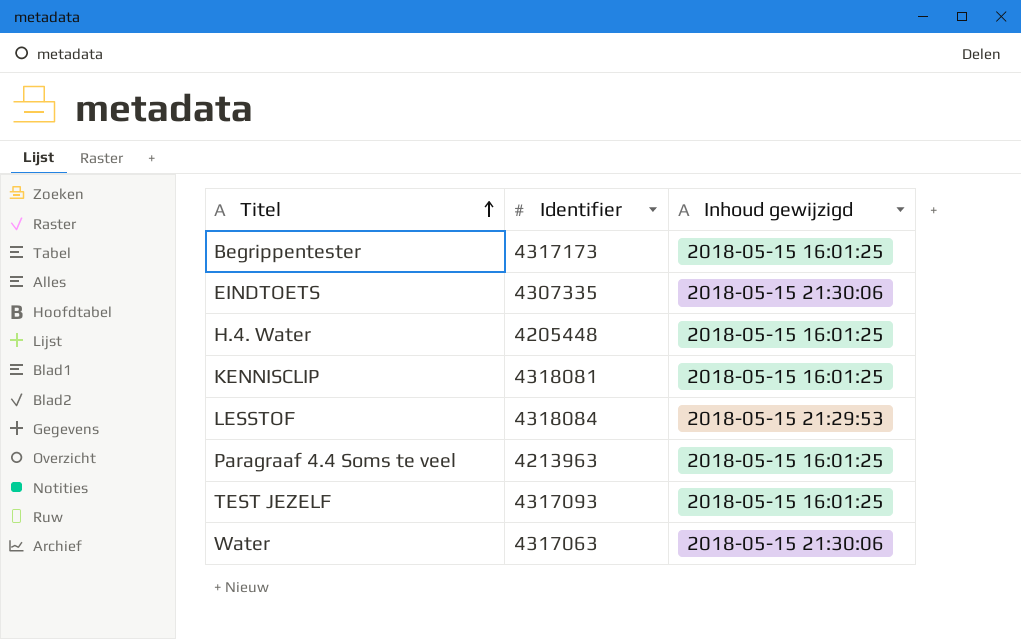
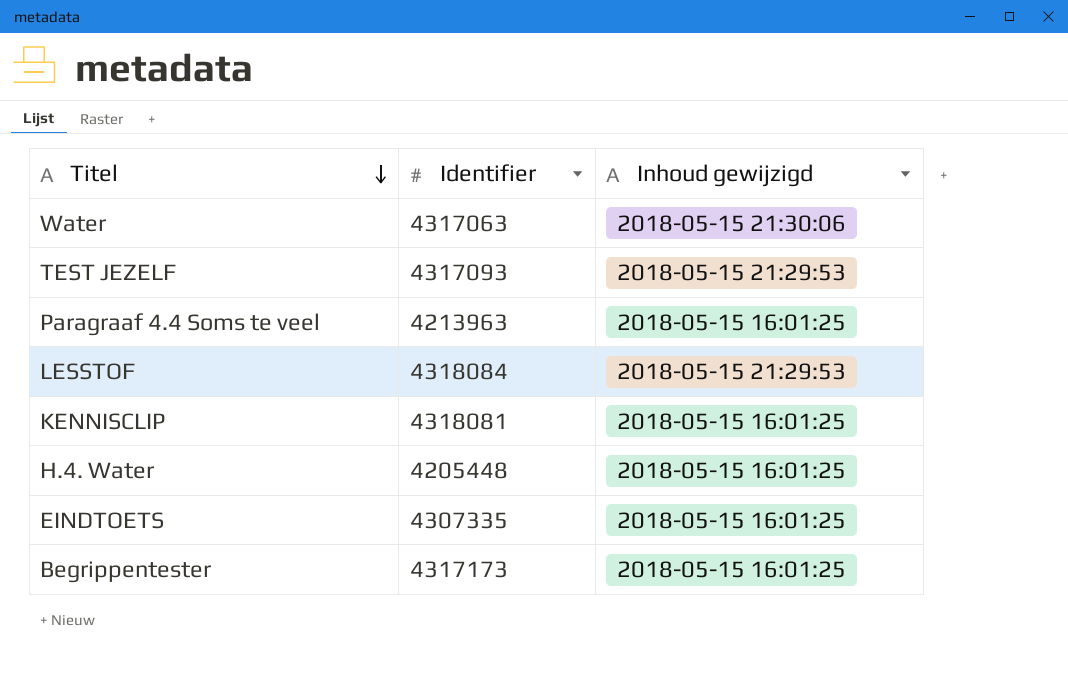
row order: Titel ascending -> Titel descending
TEST JEZELF | Inhoud gewijzigd: 2018-05-15 16:01:25 -> 2018-05-15 21:29:53
EINDTOETS | Inhoud gewijzigd: 2018-05-15 21:30:06 -> 2018-05-15 16:01:25

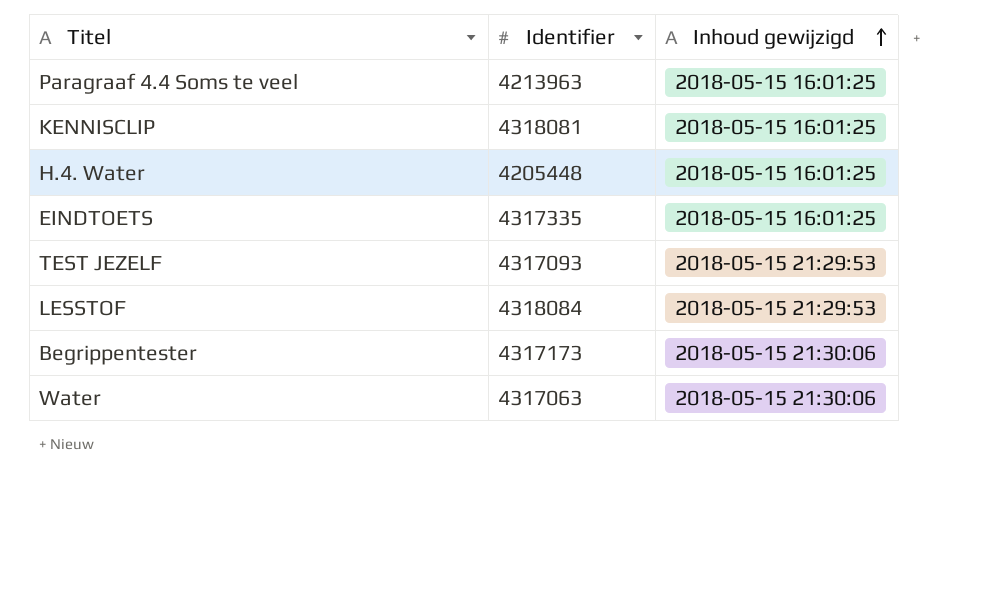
row order: Titel descending -> Inhoud gewijzigd ascending
EINDTOETS | Identifier: 4307335 -> 4317335
Begrippentester | Inhoud gewijzigd: 2018-05-15 16:01:25 -> 2018-05-15 21:30:06

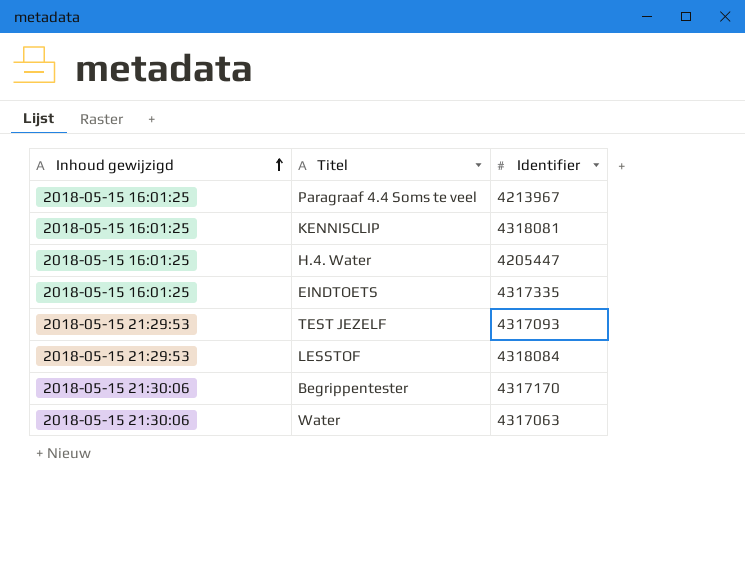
column Inhoud gewijzigd | position: 3 -> 1
Paragraaf 4.4 Soms te veel | Identifier: 4213963 -> 4213967
H.4. Water | Identifier: 4205448 -> 4205447
Begrippentester | Identifier: 4317173 -> 4317170

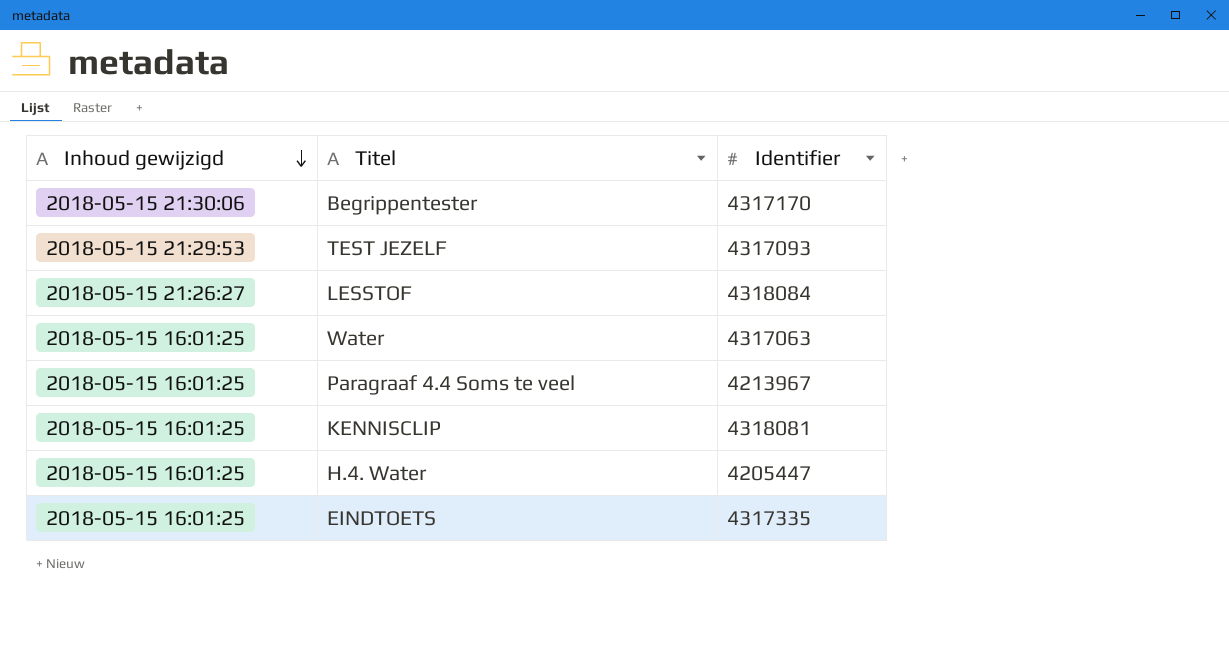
row order: Inhoud gewijzigd ascending -> Inhoud gewijzigd descending
LESSTOF | Inhoud gewijzigd: 2018-05-15 21:29:53 -> 2018-05-15 21:26:27
Water | Inhoud gewijzigd: 2018-05-15 21:30:06 -> 2018-05-15 16:01:25

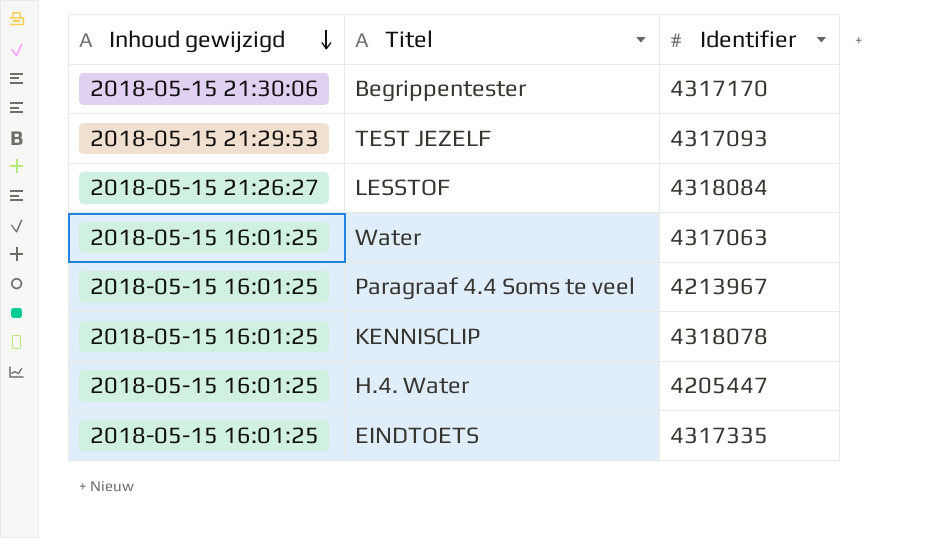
KENNISCLIP | Identifier: 4318081 -> 4318078

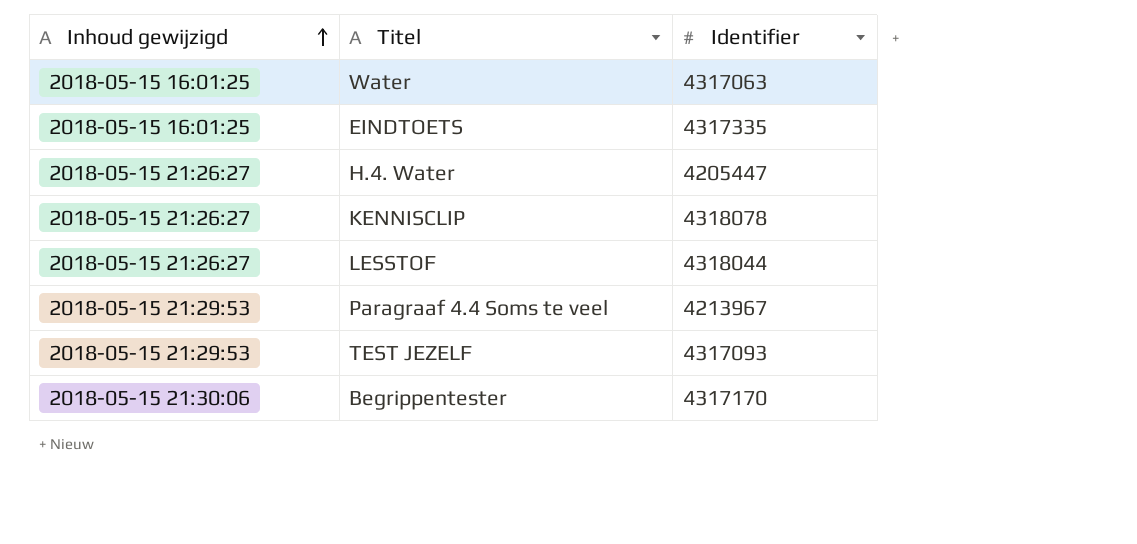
row order: Inhoud gewijzigd descending -> Inhoud gewijzigd ascending
H.4. Water | Inhoud gewijzigd: 2018-05-15 16:01:25 -> 2018-05-15 21:26:27
KENNISCLIP | Inhoud gewijzigd: 2018-05-15 16:01:25 -> 2018-05-15 21:26:27
LESSTOF | Identifier: 4318084 -> 4318044
Paragraaf 4.4 Soms te veel | Inhoud gewijzigd: 2018-05-15 16:01:25 -> 2018-05-15 21:29:53

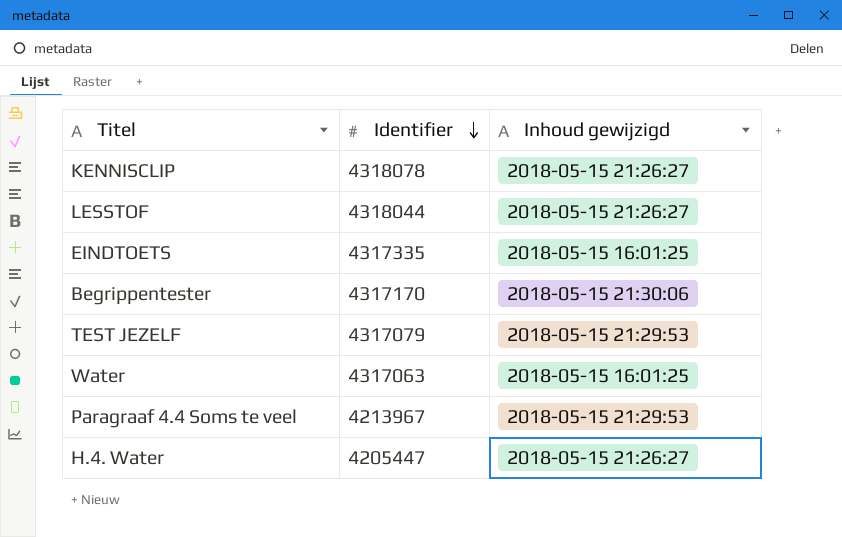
row order: Inhoud gewijzigd ascending -> Identifier descending
column Inhoud gewijzigd | position: 1 -> 3
TEST JEZELF | Identifier: 4317093 -> 4317079

